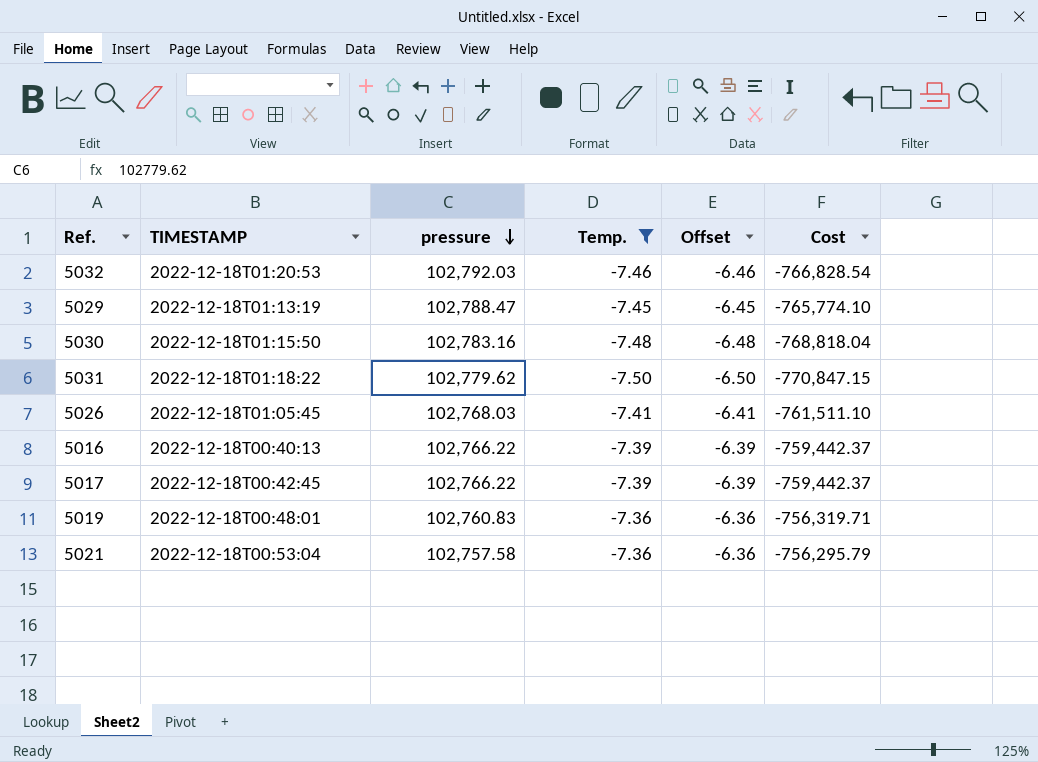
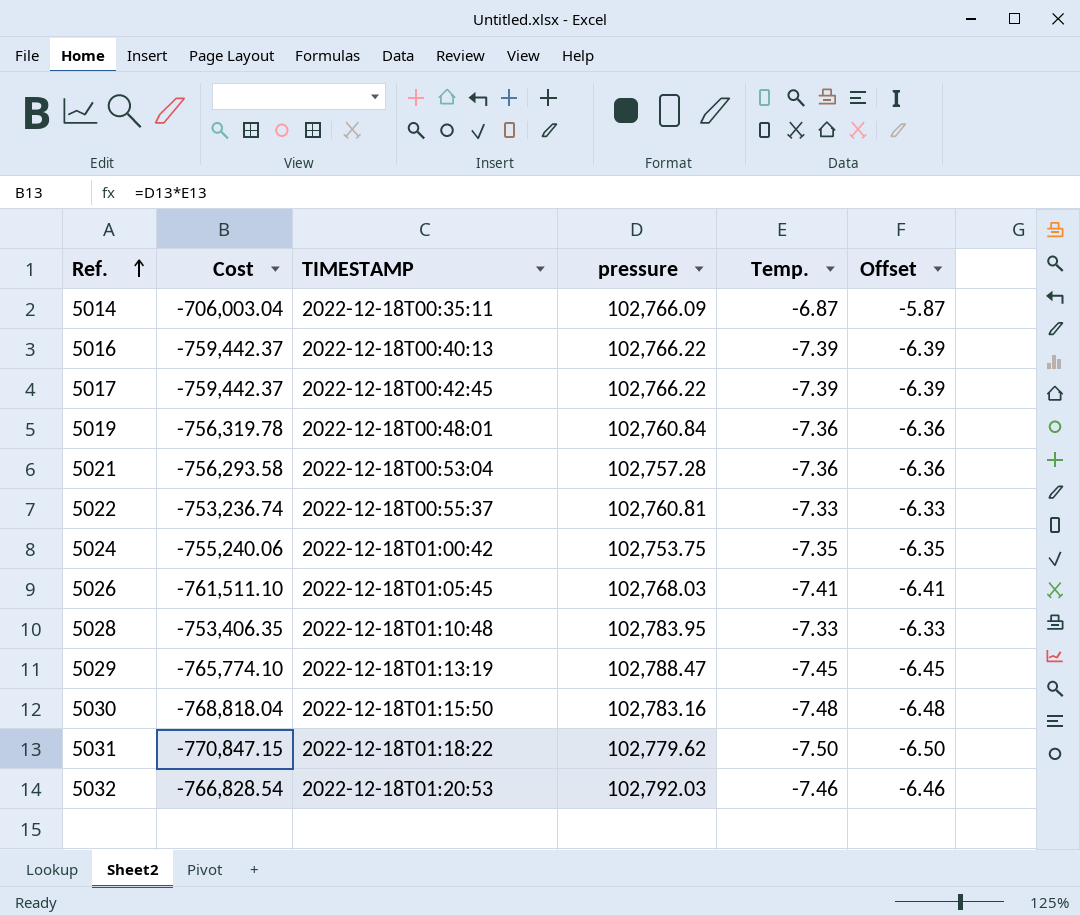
filter: Temp. <= -7.36 -> none
row order: pressure descending -> Ref. ascending
column Cost | position: 6 -> 2
5019 | Cost: -756,319.71 -> -756,319.78
5019 | pressure: 102,760.83 -> 102,760.84
5021 | Cost: -756,295.79 -> -756,293.58
5021 | pressure: 102,757.58 -> 102,757.28

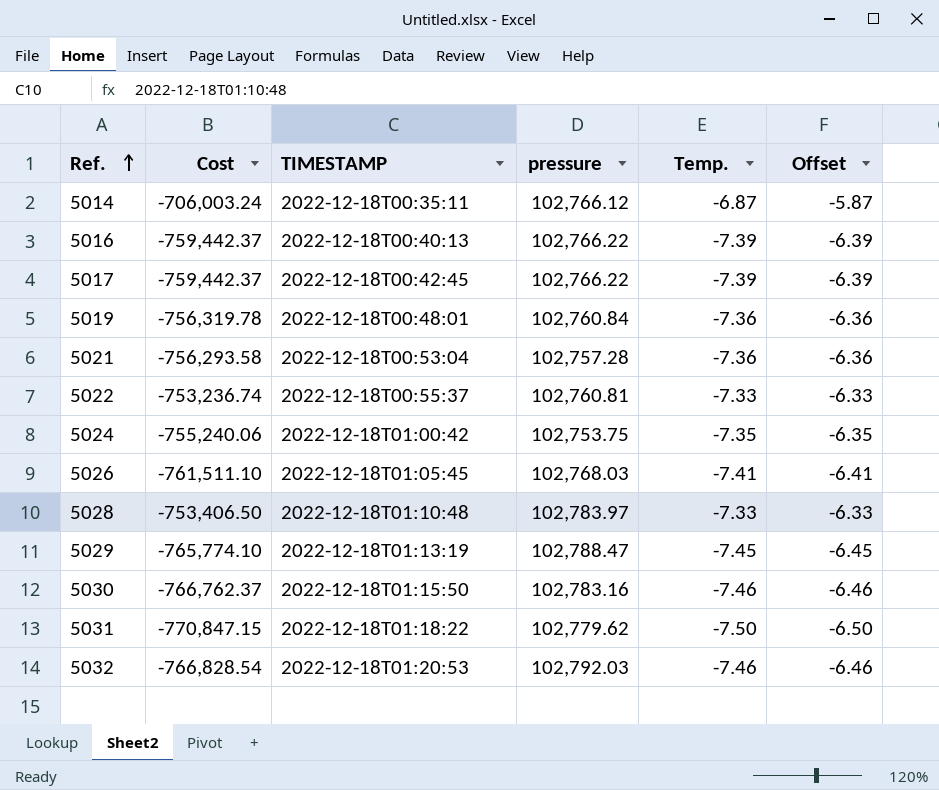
5014 | Cost: -706,003.04 -> -706,003.24
5014 | pressure: 102,766.09 -> 102,766.12
5028 | Cost: -753,406.35 -> -753,406.50
5028 | pressure: 102,783.95 -> 102,783.97
5030 | Cost: -768,818.04 -> -766,762.37
5030 | Temp.: -7.48 -> -7.46
5030 | Offset: -6.48 -> -6.46

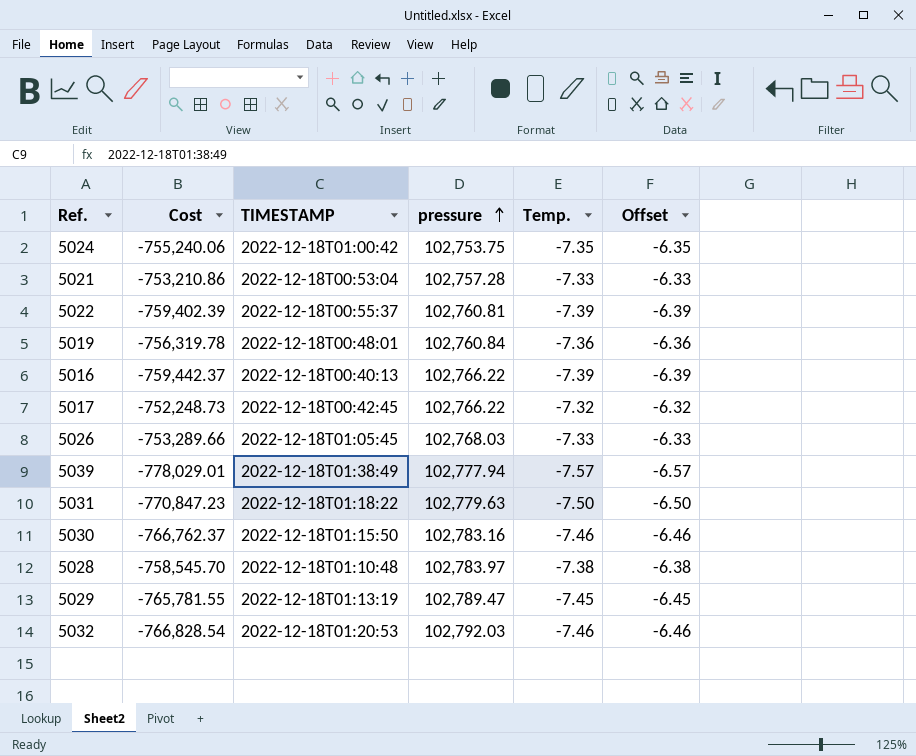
row order: Ref. ascending -> pressure ascending
row 5014: -706,003.24 | 2022-12-18T00:35:11 | 102,766.12 | -6.87 | -5.87 -> none
5021 | Cost: -756,293.58 -> -753,210.86
5021 | Temp.: -7.36 -> -7.33
5021 | Offset: -6.36 -> -6.33
5022 | Cost: -753,236.74 -> -759,402.39
5022 | Temp.: -7.33 -> -7.39
5022 | Offset: -6.33 -> -6.39
5017 | Cost: -759,442.37 -> -752,248.73
5017 | Temp.: -7.39 -> -7.32
5017 | Offset: -6.39 -> -6.32
5026 | Cost: -761,511.10 -> -753,289.66
5026 | Temp.: -7.41 -> -7.33
5026 | Offset: -6.41 -> -6.33
row 5039: none -> -778,029.01 | 2022-12-18T01:38:49 | 102,777.94 | -7.57 | -6.57
5031 | Cost: -770,847.15 -> -770,847.23
5031 | pressure: 102,779.62 -> 102,779.63
5028 | Cost: -753,406.50 -> -758,545.70
5028 | Temp.: -7.33 -> -7.38
5028 | Offset: -6.33 -> -6.38
5029 | Cost: -765,774.10 -> -765,781.55
5029 | pressure: 102,788.47 -> 102,789.47

